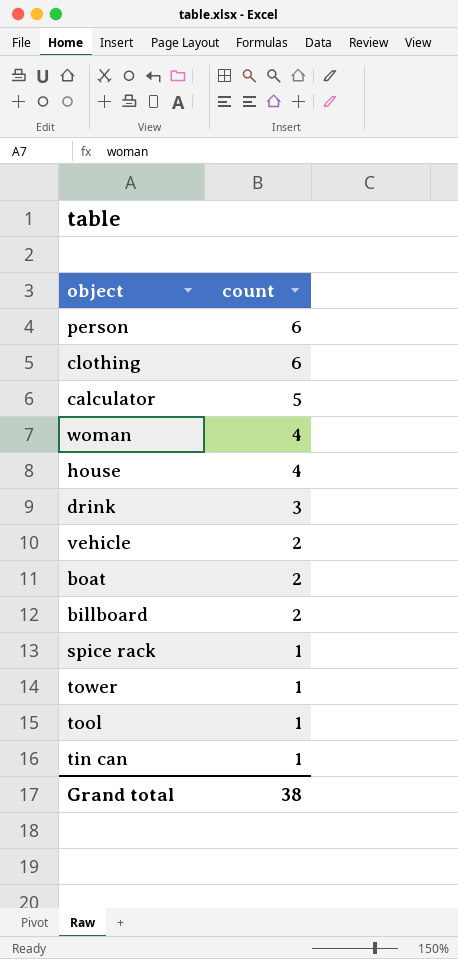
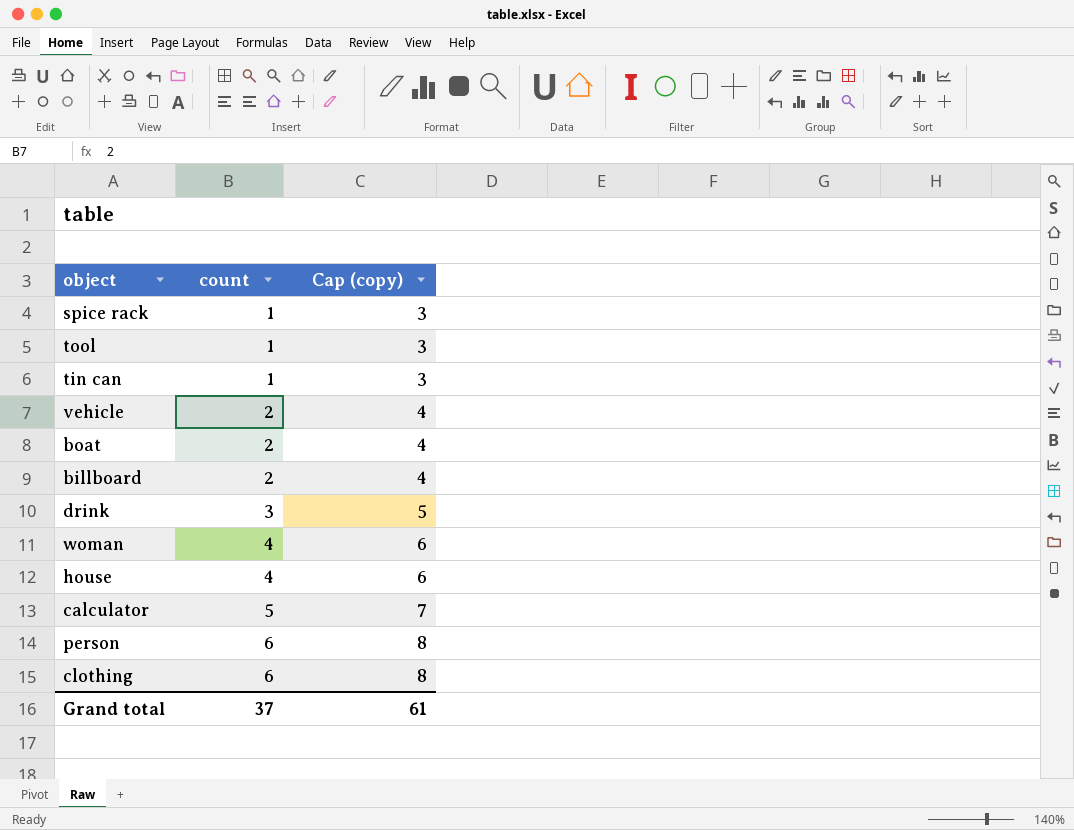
row order: count descending -> count ascending
column Cap (copy) | formula: none -> [count] + 2
row tower: 1 -> none
Grand total | count: 38 -> 37

